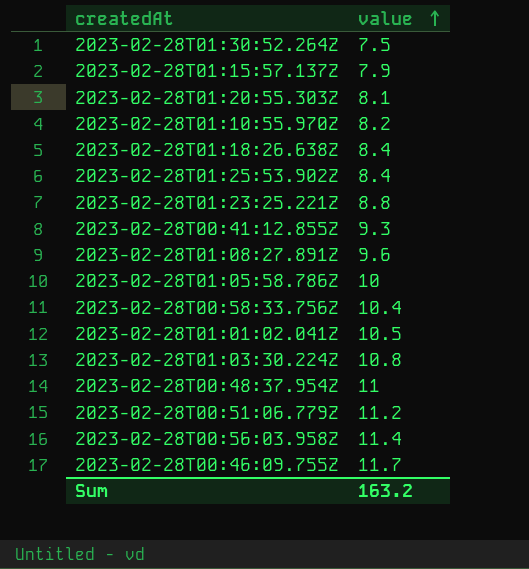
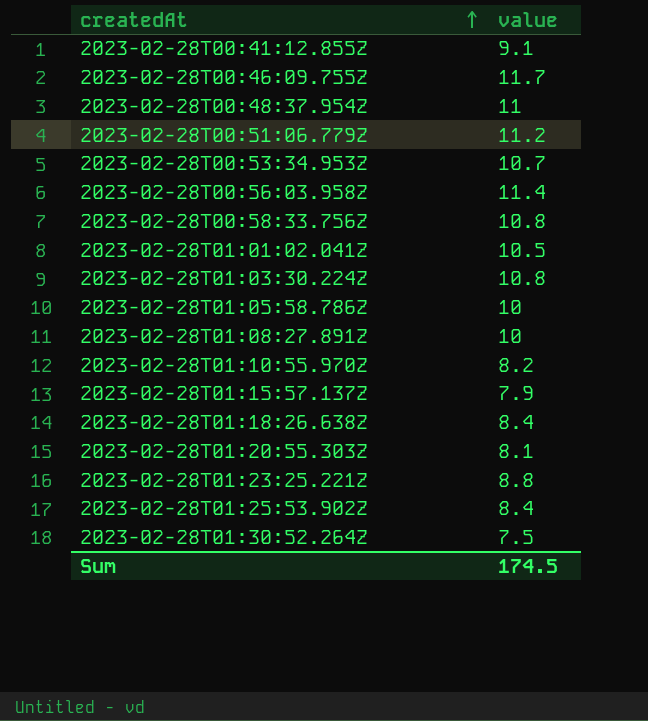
row order: value ascending -> createdAt ascending
2023-02-28T00:41:12.855Z | value: 9.3 -> 9.1
row 2023-02-28T00:53:34.953Z: none -> 10.7
2023-02-28T00:58:33.756Z | value: 10.4 -> 10.8
2023-02-28T01:08:27.891Z | value: 9.6 -> 10
Sum | value: 163.2 -> 174.5

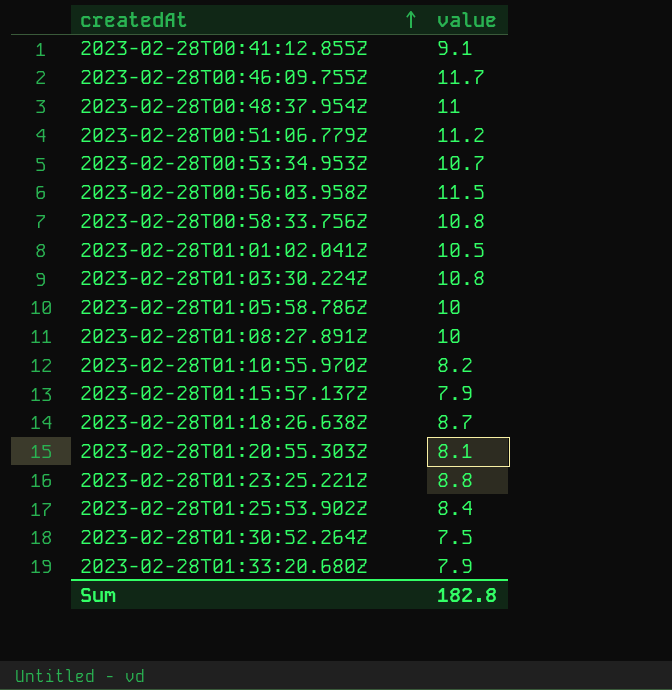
2023-02-28T00:56:03.958Z | value: 11.4 -> 11.5
2023-02-28T01:18:26.638Z | value: 8.4 -> 8.7
row 2023-02-28T01:33:20.680Z: none -> 7.9
Sum | value: 174.5 -> 182.8

